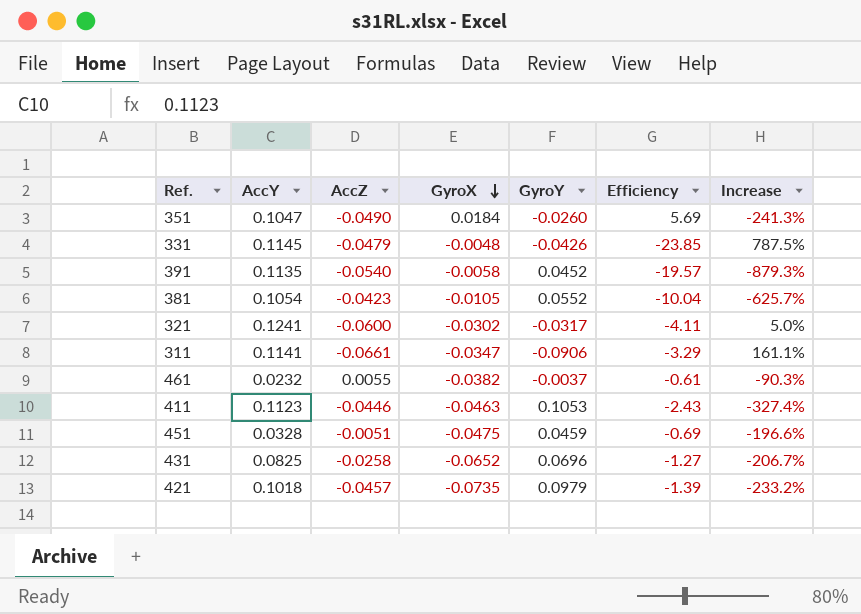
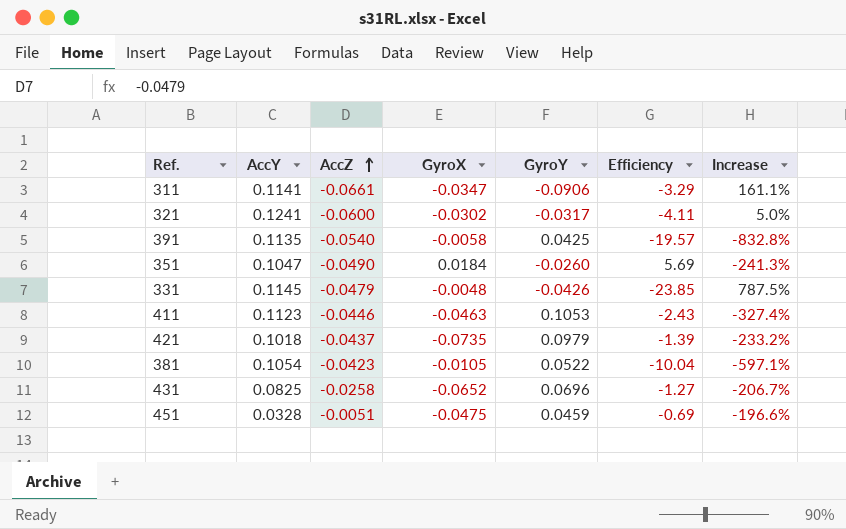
row order: GyroX descending -> AccZ ascending
row 461: 0.0232 | 0.0055 | -0.0382 | -0.0037 | -0.61 | -90.3% -> none
391 | GyroY: 0.0452 -> 0.0425
391 | Increase: -879.3% -> -832.8%
421 | AccZ: -0.0457 -> -0.0437
381 | GyroY: 0.0552 -> 0.0522
381 | Increase: -625.7% -> -597.1%

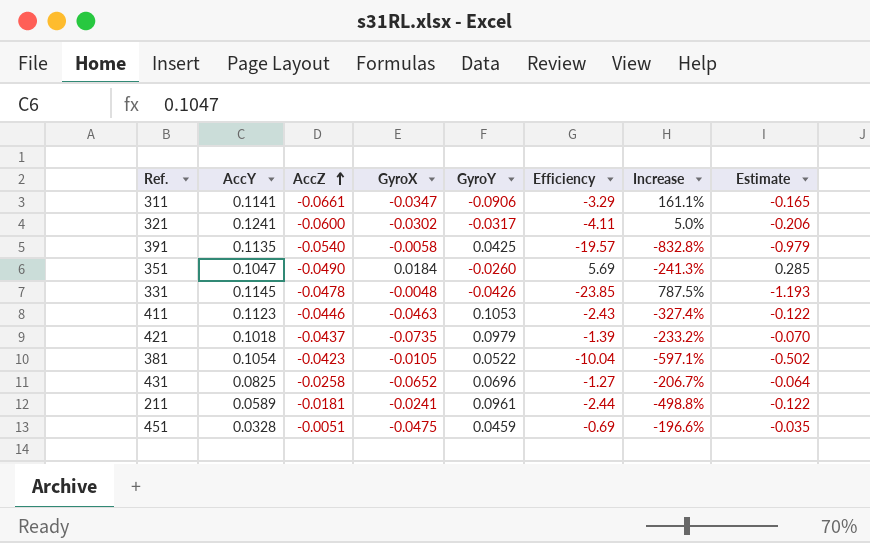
column Estimate | formula: none -> [Efficiency] * 0.05
331 | AccZ: -0.0479 -> -0.0478
row 211: none -> 0.0589 | -0.0181 | -0.0241 | 0.0961 | -2.44 | -498.8% | -0.122

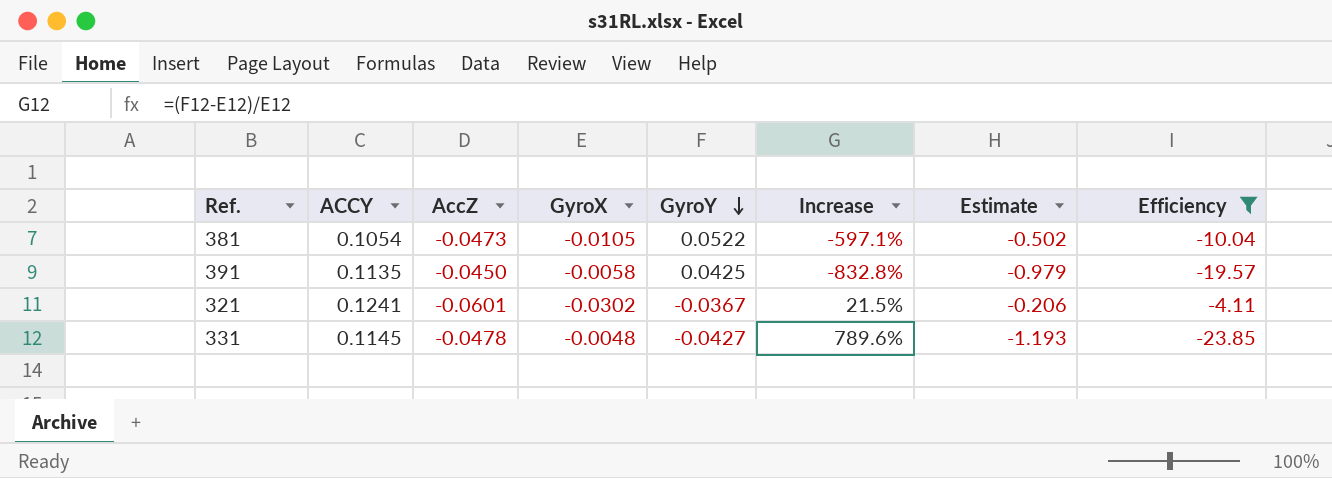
filter: none -> Efficiency <= -4.11
row order: AccZ ascending -> GyroY descending
column name: AccY -> ACCY
column Efficiency | position: 6 -> 8
381 | AccZ: -0.0423 -> -0.0473
391 | AccZ: -0.0540 -> -0.0450
321 | AccZ: -0.0600 -> -0.0601
321 | GyroY: -0.0317 -> -0.0367
321 | Increase: 5.0% -> 21.5%
331 | GyroY: -0.0426 -> -0.0427
331 | Increase: 787.5% -> 789.6%

